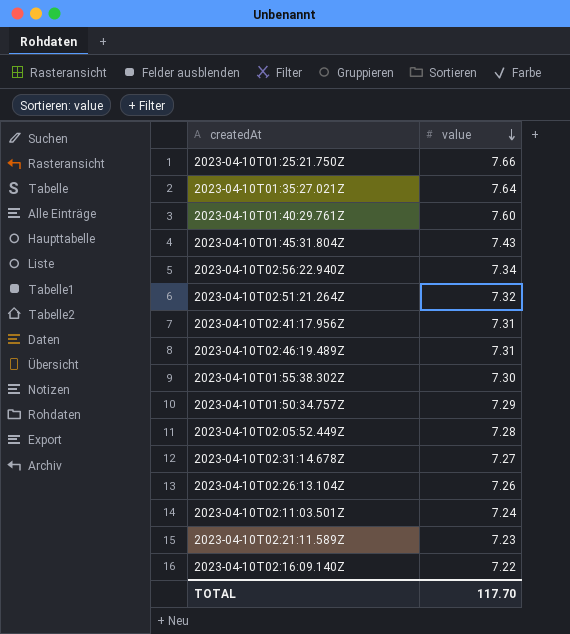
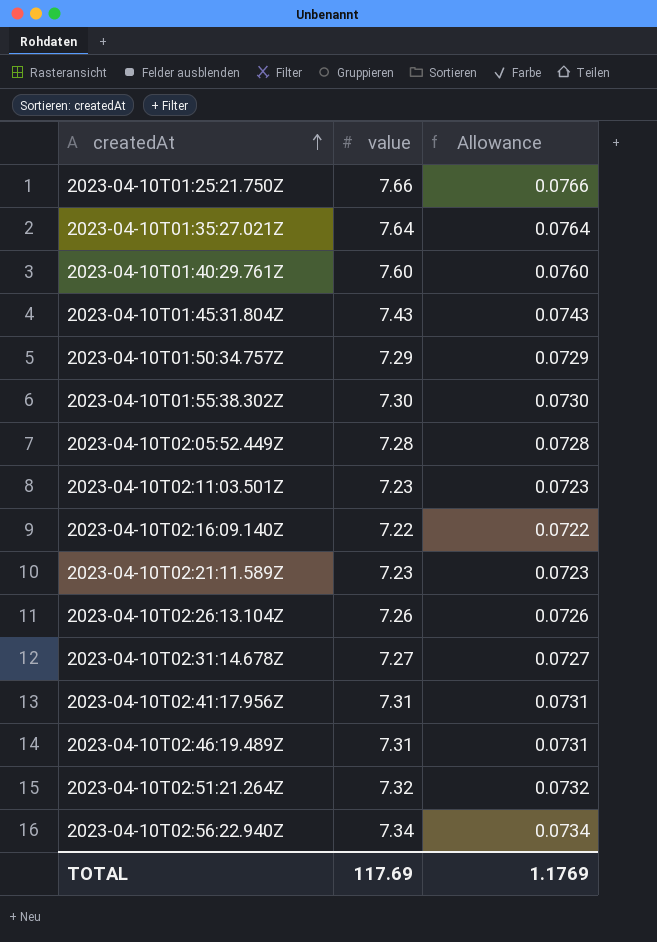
row order: value descending -> createdAt ascending
column Allowance | formula: none -> [value] * 0.01
2023-04-10T02:11:03.501Z | value: 7.24 -> 7.23
TOTAL | value: 117.70 -> 117.69

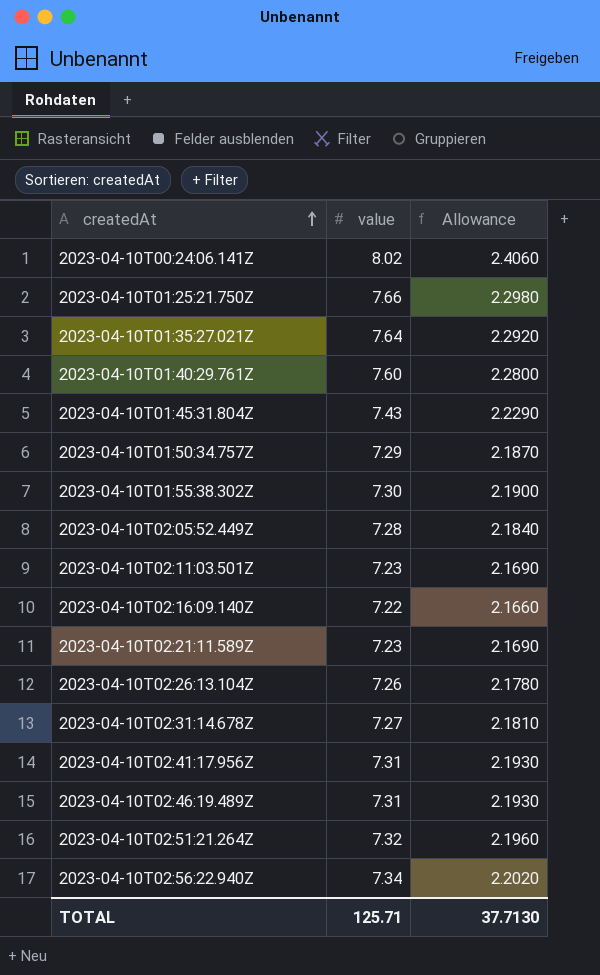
column Allowance | formula: [value] * 0.01 -> [value] * 0.3
row 2023-04-10T00:24:06.141Z: none -> 8.02 | 2.4060
TOTAL | value: 117.69 -> 125.71
TOTAL | Allowance: 1.1769 -> 37.7130

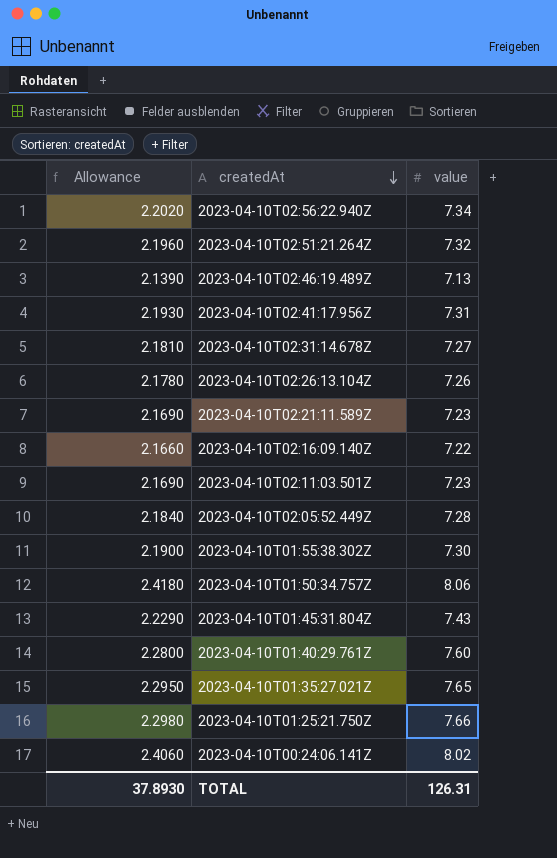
row order: createdAt ascending -> createdAt descending
column Allowance | position: 3 -> 1
2023-04-10T02:46:19.489Z | Allowance: 2.1930 -> 2.1390
2023-04-10T02:46:19.489Z | value: 7.31 -> 7.13
2023-04-10T01:50:34.757Z | Allowance: 2.1870 -> 2.4180
2023-04-10T01:50:34.757Z | value: 7.29 -> 8.06
2023-04-10T01:35:27.021Z | Allowance: 2.2920 -> 2.2950
2023-04-10T01:35:27.021Z | value: 7.64 -> 7.65
TOTAL | Allowance: 37.7130 -> 37.8930
TOTAL | value: 125.71 -> 126.31

